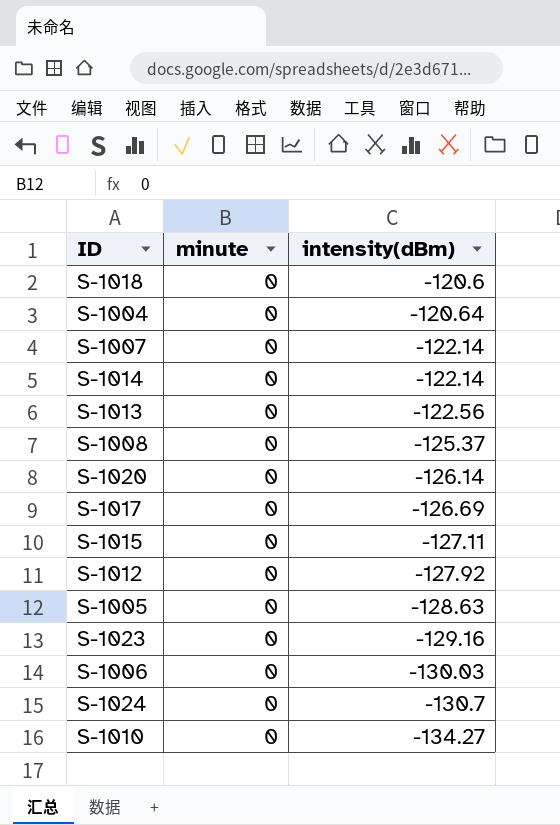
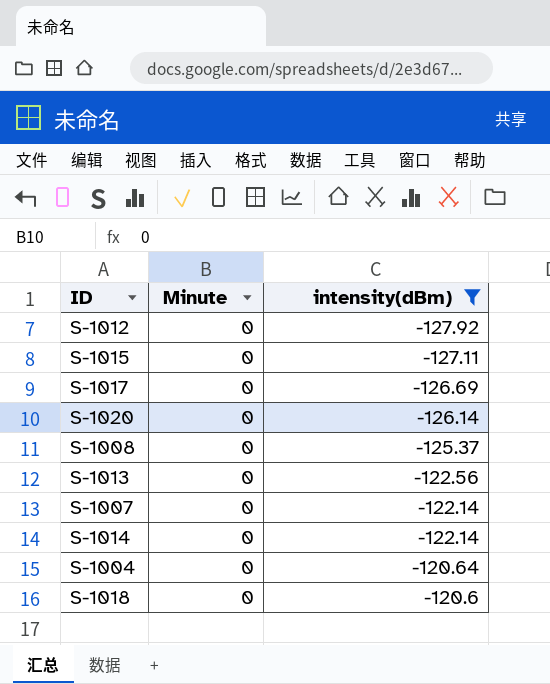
filter: none -> intensity(dBm) >= -127.92
row order: intensity(dBm) descending -> intensity(dBm) ascending
column name: minute -> Minute

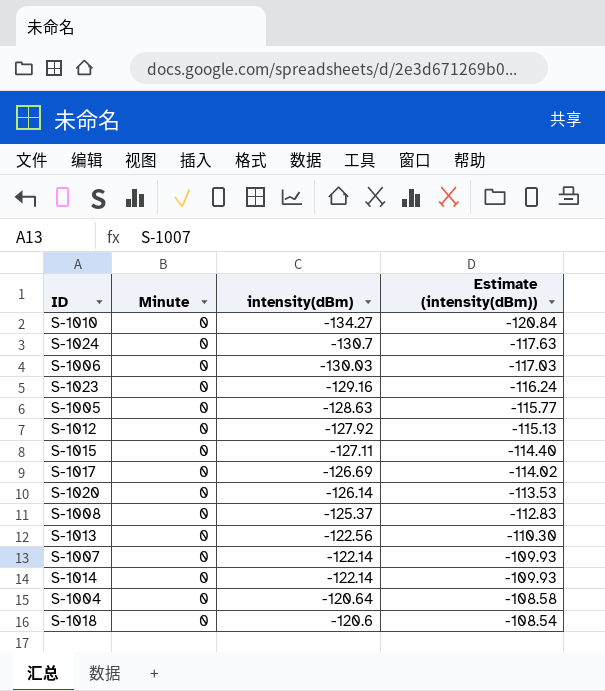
filter: intensity(dBm) >= -127.92 -> none
column Estimate (intensity(dBm)) | formula: none -> [intensity(dBm)] * 0.9

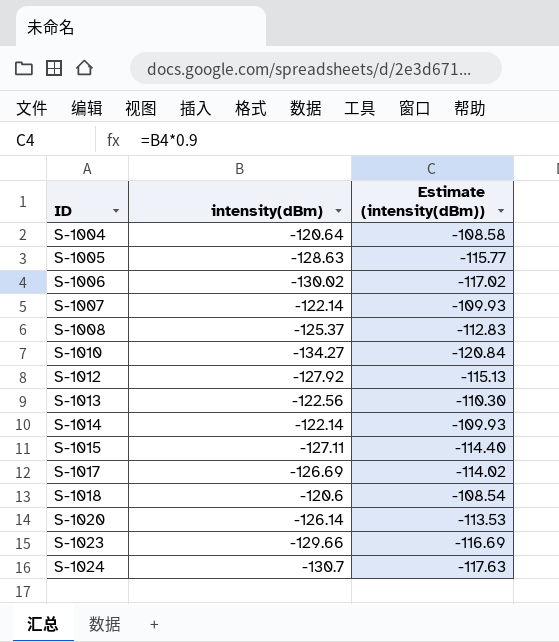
row order: intensity(dBm) ascending -> ID ascending
column Minute | position: 2 -> none
S-1006 | intensity(dBm): -130.03 -> -130.02
S-1006 | Estimate (intensity(dBm)): -117.03 -> -117.02
S-1023 | intensity(dBm): -129.16 -> -129.66
S-1023 | Estimate (intensity(dBm)): -116.24 -> -116.69

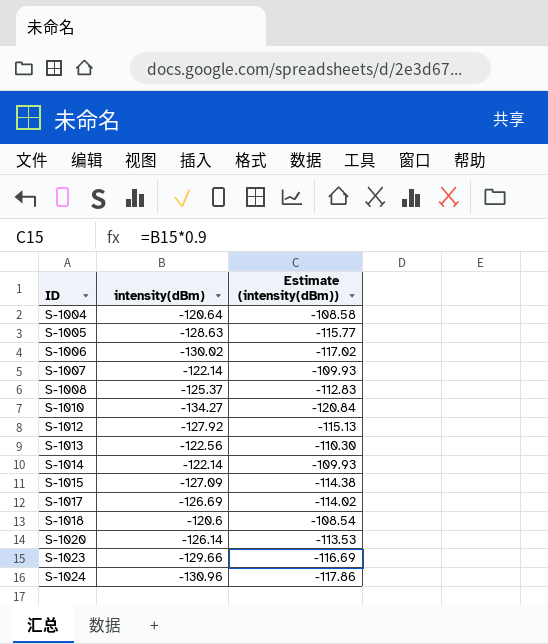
S-1015 | intensity(dBm): -127.11 -> -127.09
S-1015 | Estimate (intensity(dBm)): -114.40 -> -114.38
S-1024 | intensity(dBm): -130.7 -> -130.96
S-1024 | Estimate (intensity(dBm)): -117.63 -> -117.86

